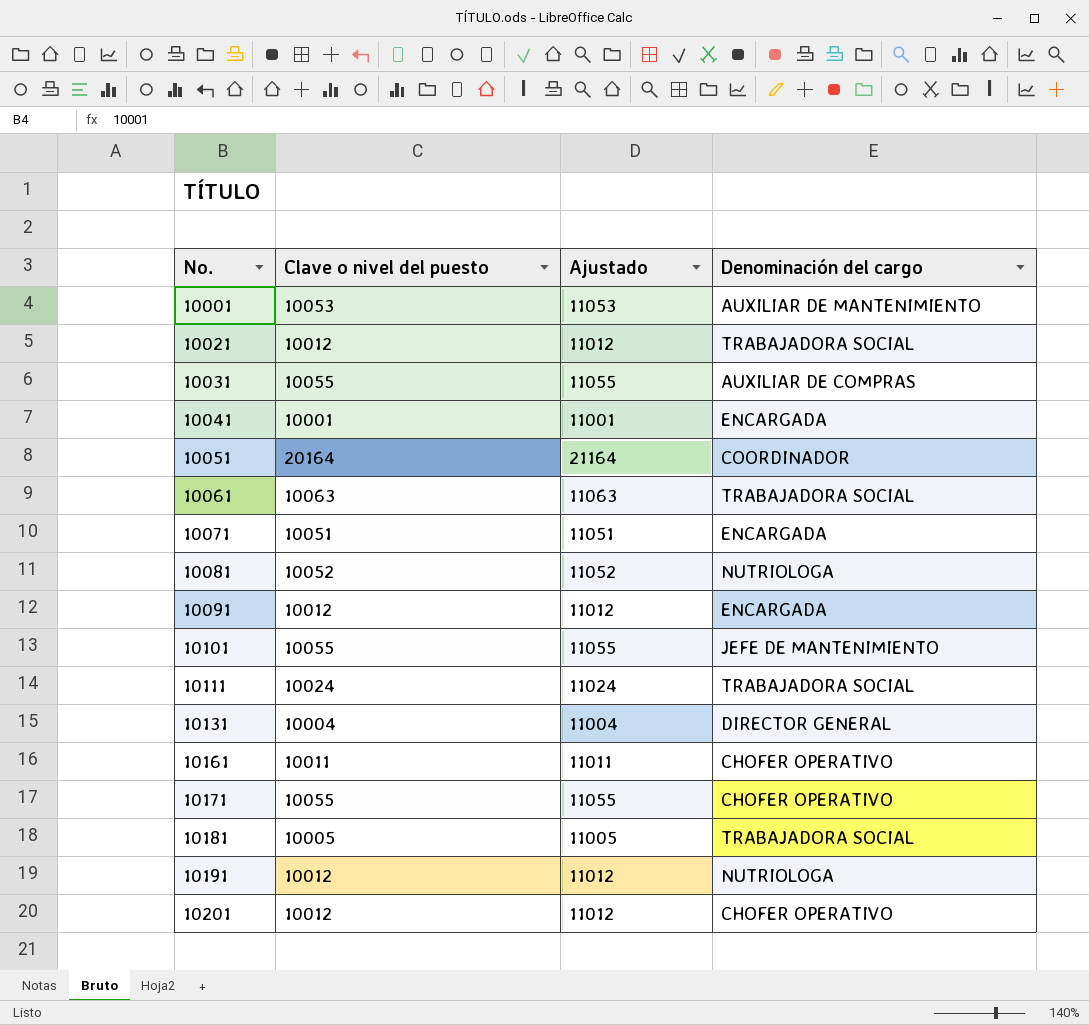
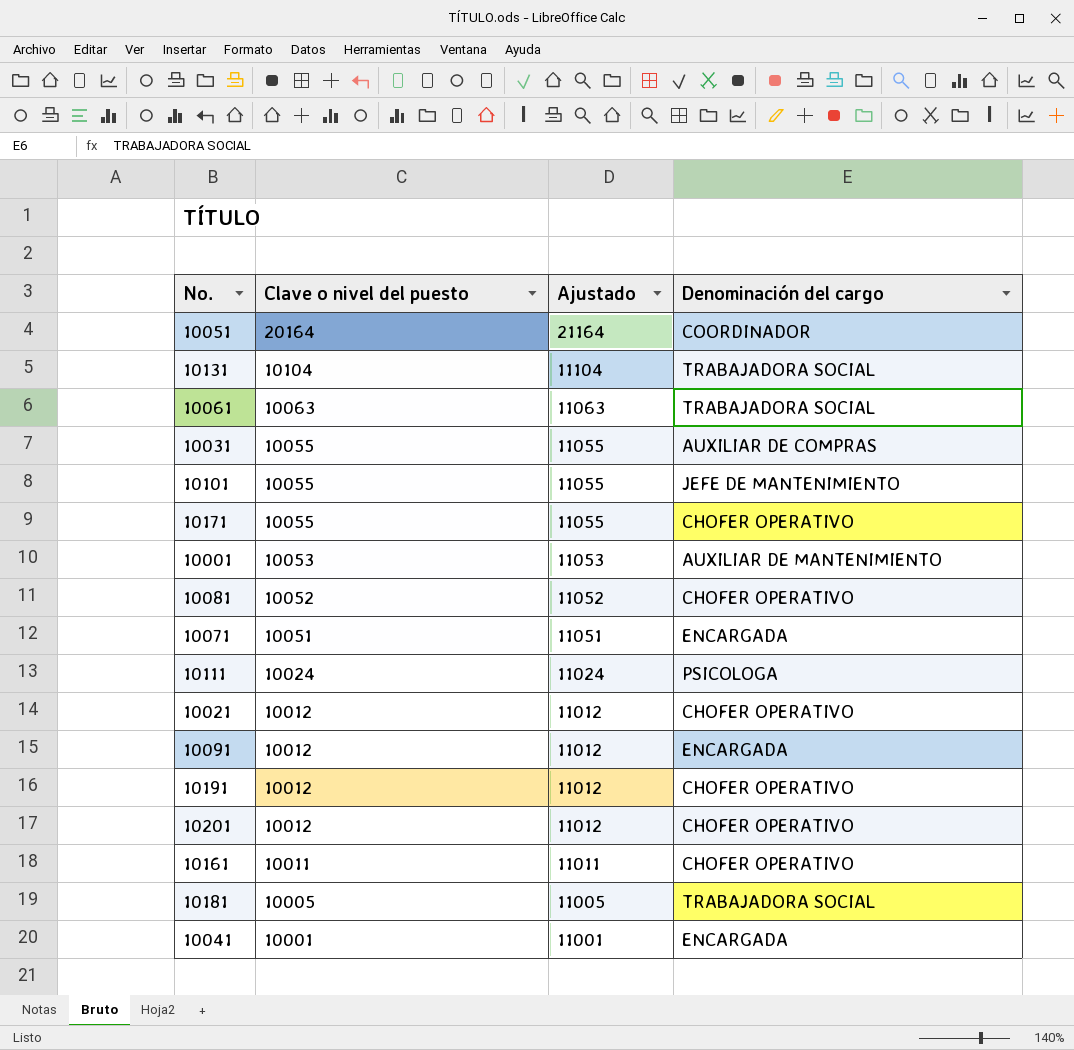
row order: No. ascending -> Clave o nivel del puesto descending
10131 | Clave o nivel del puesto: 10004 -> 10104
10131 | Ajustado: 11004 -> 11104
10131 | Denominación del cargo: DIRECTOR GENERAL -> TRABAJADORA SOCIAL
10081 | Denominación del cargo: NUTRIOLOGA -> CHOFER OPERATIVO
10111 | Denominación del cargo: TRABAJADORA SOCIAL -> PSICOLOGA
10021 | Denominación del cargo: TRABAJADORA SOCIAL -> CHOFER OPERATIVO
10191 | Denominación del cargo: NUTRIOLOGA -> CHOFER OPERATIVO

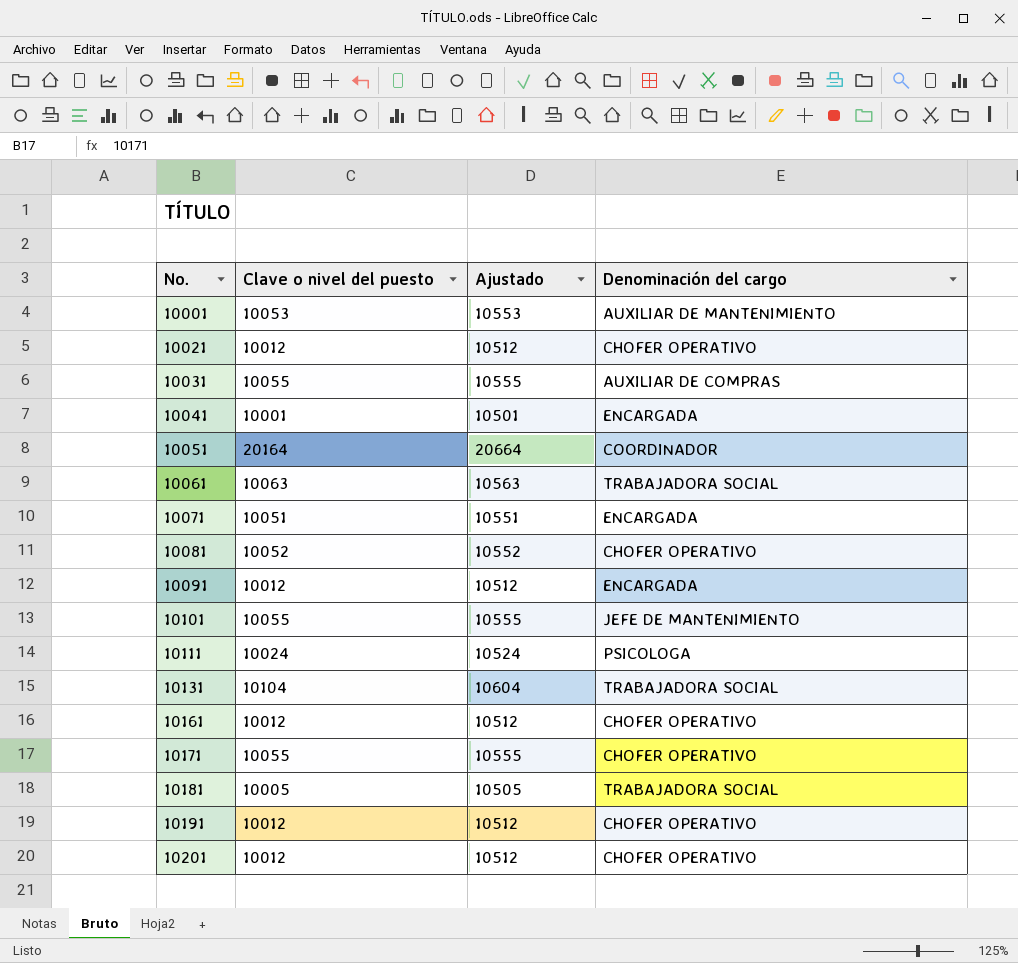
row order: Clave o nivel del puesto descending -> No. ascending
column Ajustado | formula: [Clave o nivel del puesto] + 1000 -> [Clave o nivel del puesto] + 500
10161 | Clave o nivel del puesto: 10011 -> 10012

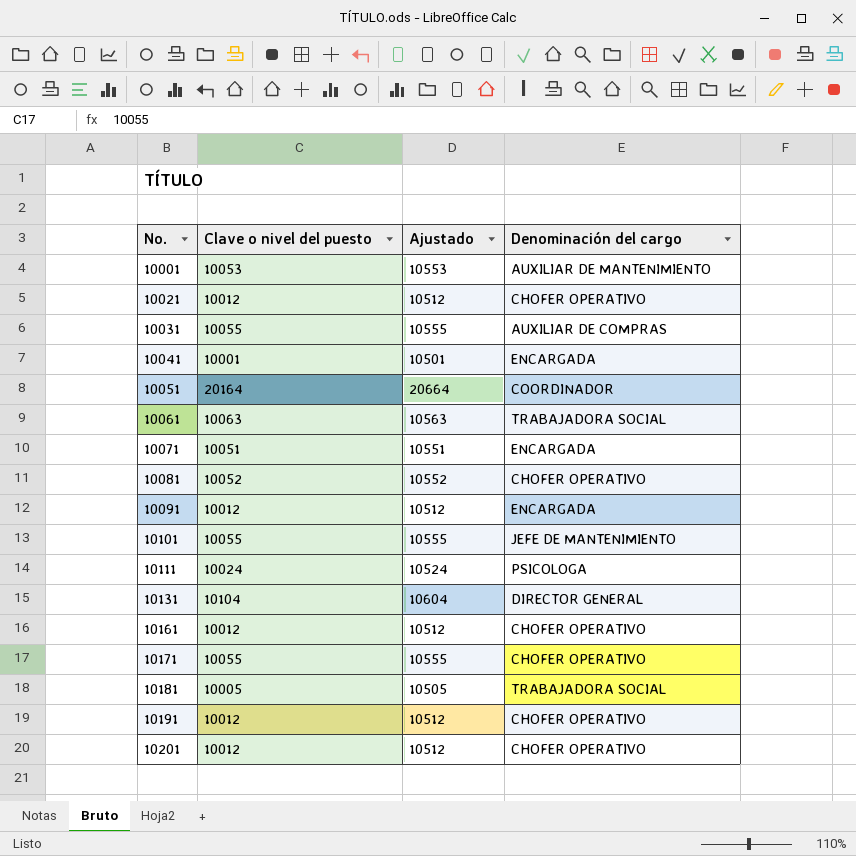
10131 | Denominación del cargo: TRABAJADORA SOCIAL -> DIRECTOR GENERAL

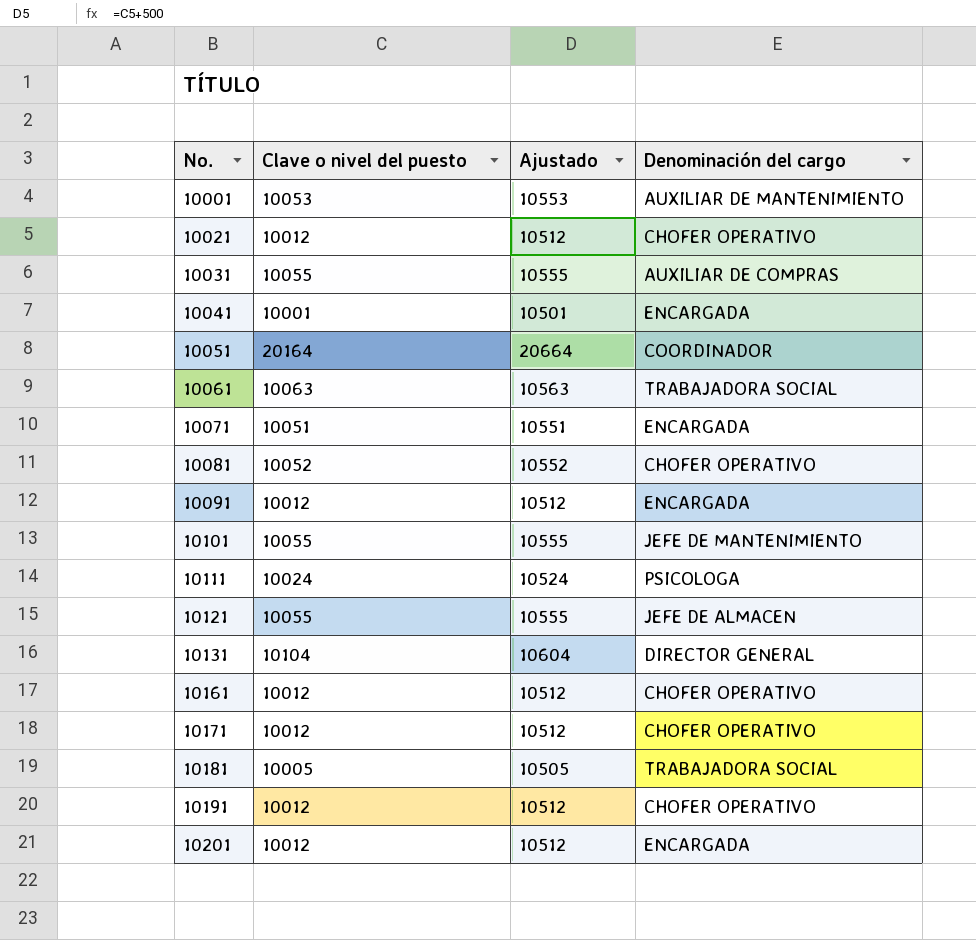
row 10121: none -> 10055 | 10555 | JEFE DE ALMACEN
10171 | Clave o nivel del puesto: 10055 -> 10012
10171 | Ajustado: 10555 -> 10512
10201 | Denominación del cargo: CHOFER OPERATIVO -> ENCARGADA

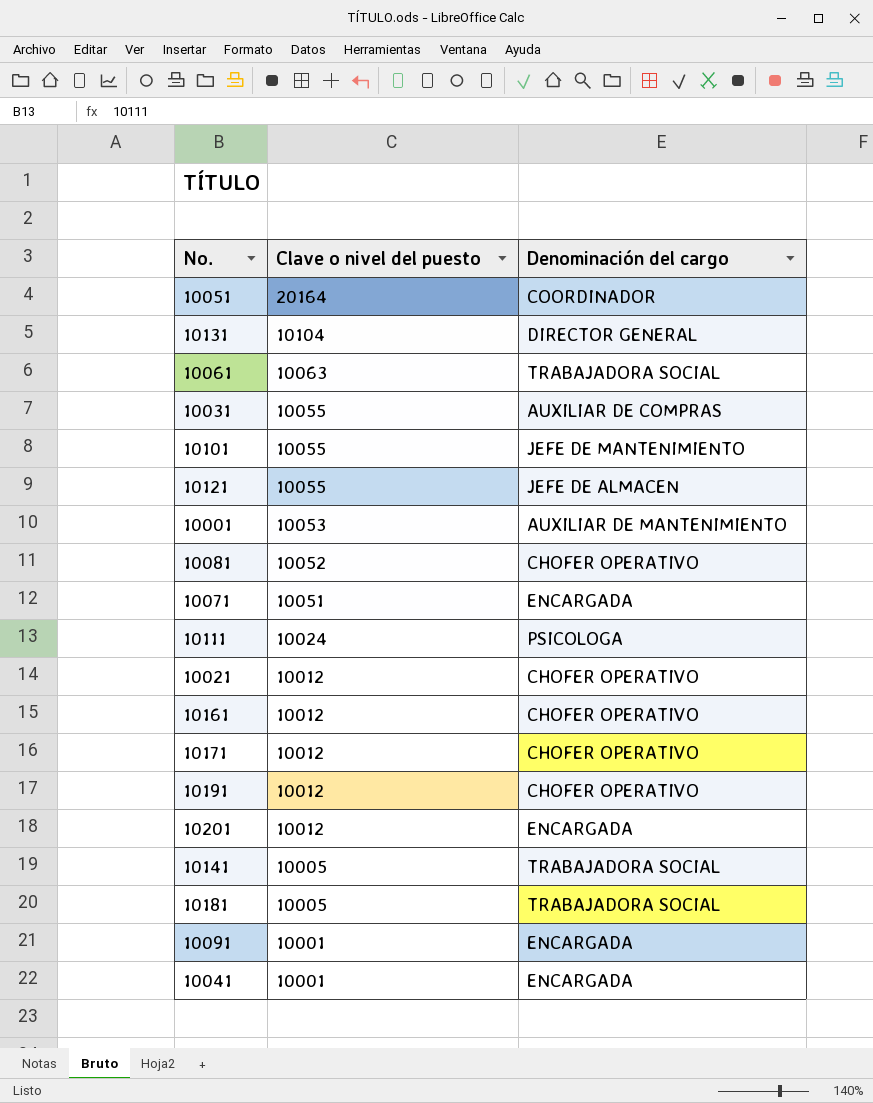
row order: No. ascending -> Clave o nivel del puesto descending
column Ajustado | formula: [Clave o nivel del puesto] + 500 -> none
row 10141: none -> 10005 | TRABAJADORA SOCIAL
10091 | Clave o nivel del puesto: 10012 -> 10001

